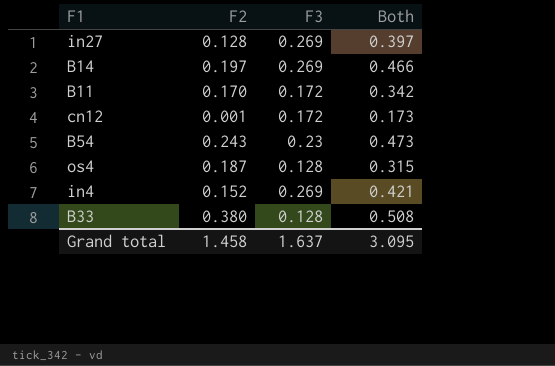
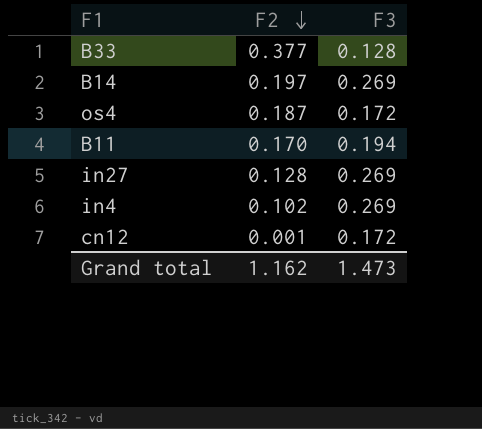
row order: none -> F2 descending
column Both | formula: [F2] + [F3] -> none
row B54: 0.243 | 0.23 | 0.473 -> none
B33 | F2: 0.380 -> 0.377
os4 | F3: 0.128 -> 0.172
B11 | F3: 0.172 -> 0.194
in4 | F2: 0.152 -> 0.102
Grand total | F2: 1.458 -> 1.162
Grand total | F3: 1.637 -> 1.473

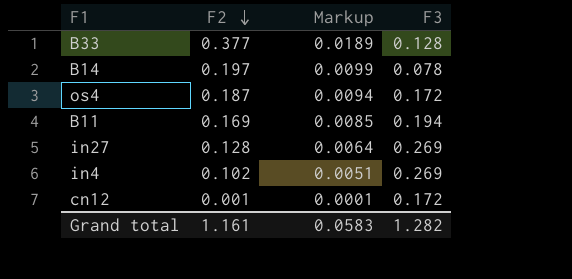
column Markup | formula: none -> [F2] * 0.05
B14 | F3: 0.269 -> 0.078
B11 | F2: 0.170 -> 0.169
Grand total | F2: 1.162 -> 1.161
Grand total | F3: 1.473 -> 1.282

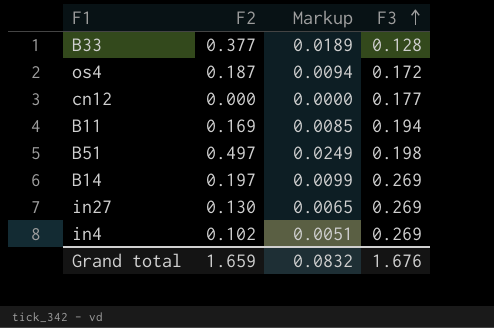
row order: F2 descending -> F3 ascending
cn12 | F2: 0.001 -> 0.000
cn12 | Markup: 0.0001 -> 0.0000
cn12 | F3: 0.172 -> 0.177
row B51: none -> 0.497 | 0.0249 | 0.198
B14 | F3: 0.078 -> 0.269
in27 | F2: 0.128 -> 0.130
in27 | Markup: 0.0064 -> 0.0065
Grand total | F2: 1.161 -> 1.659
Grand total | Markup: 0.0583 -> 0.0832
Grand total | F3: 1.282 -> 1.676

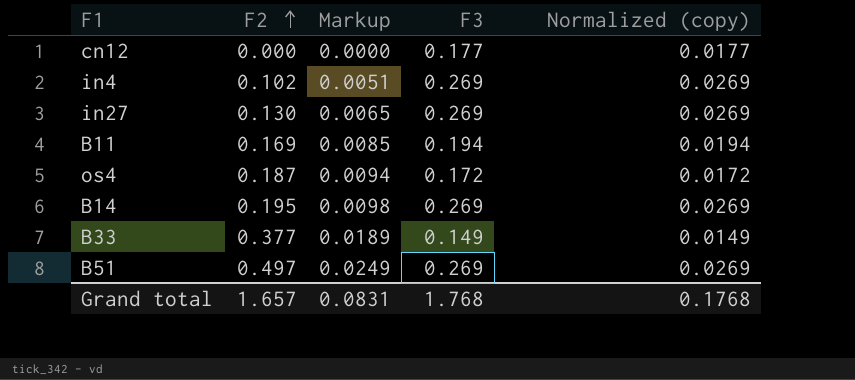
row order: F3 ascending -> F2 ascending
column Normalized (copy) | formula: none -> [F3] * 0.1
B14 | F2: 0.197 -> 0.195
B14 | Markup: 0.0099 -> 0.0098
B33 | F3: 0.128 -> 0.149
B51 | F3: 0.198 -> 0.269
Grand total | F2: 1.659 -> 1.657
Grand total | Markup: 0.0832 -> 0.0831
Grand total | F3: 1.676 -> 1.768

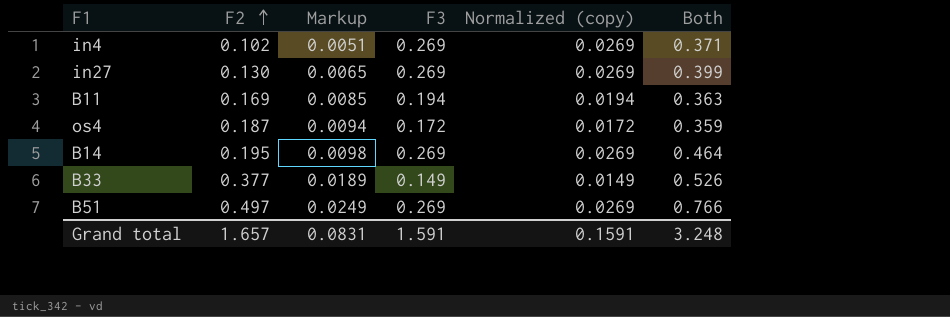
column Both | formula: none -> [F2] + [F3]
row cn12: 0.000 | 0.0000 | 0.177 | 0.0177 -> none
Grand total | F3: 1.768 -> 1.591
Grand total | Normalized (copy): 0.1768 -> 0.1591

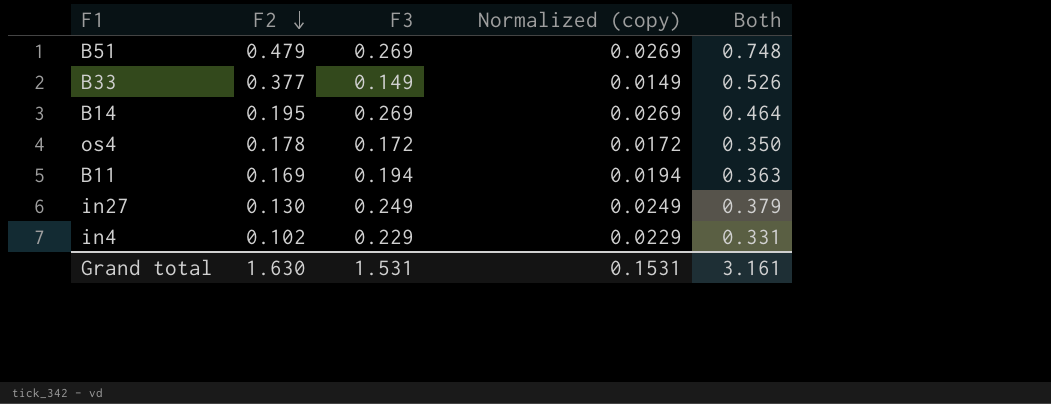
row order: F2 ascending -> F2 descending
column Markup | formula: [F2] * 0.05 -> none
B51 | F2: 0.497 -> 0.479
B51 | Both: 0.766 -> 0.748
os4 | F2: 0.187 -> 0.178
os4 | Both: 0.359 -> 0.350
in27 | F3: 0.269 -> 0.249
in27 | Normalized (copy): 0.0269 -> 0.0249
in27 | Both: 0.399 -> 0.379
in4 | F3: 0.269 -> 0.229
in4 | Normalized (copy): 0.0269 -> 0.0229
in4 | Both: 0.371 -> 0.331
Grand total | F2: 1.657 -> 1.630
Grand total | F3: 1.591 -> 1.531
Grand total | Normalized (copy): 0.1591 -> 0.1531
Grand total | Both: 3.248 -> 3.161

